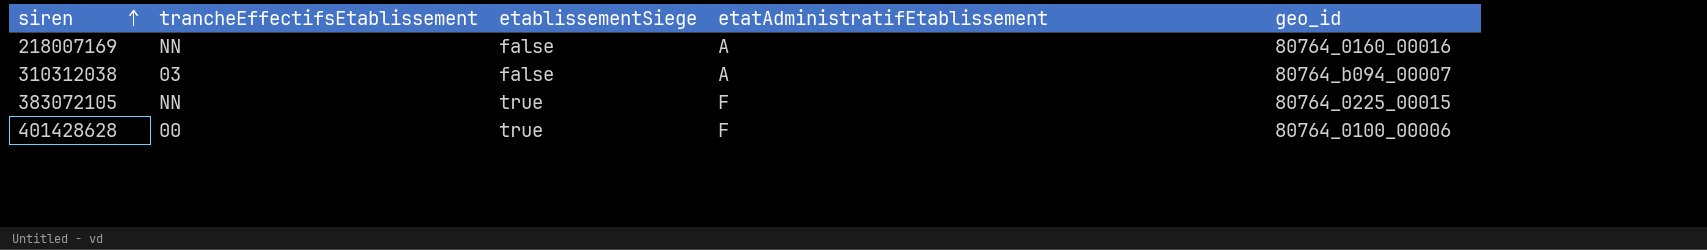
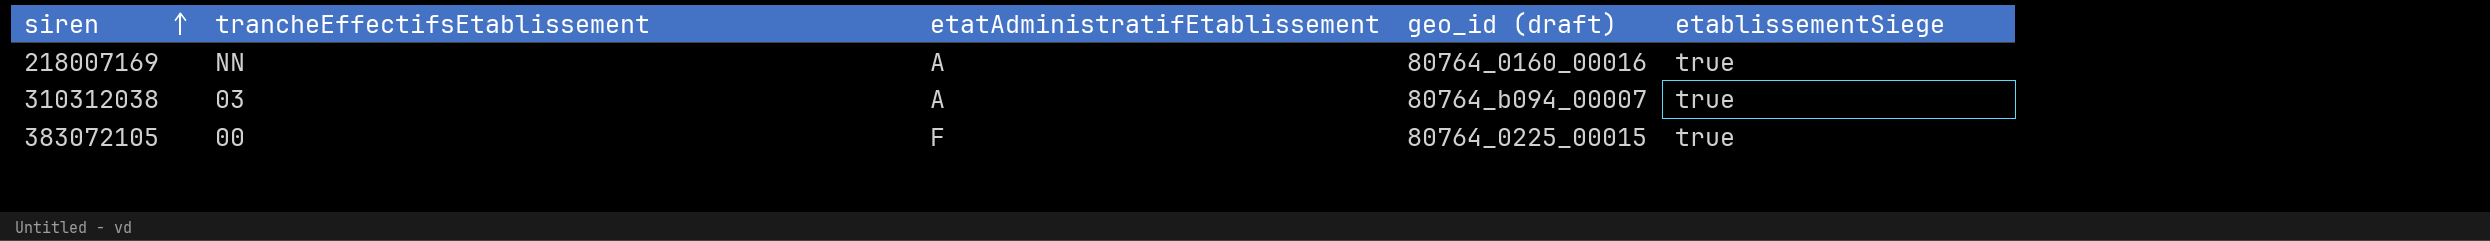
column name: geo_id -> geo_id (draft)
column etablissementSiege | position: 3 -> 5
row 401428628: 00 | true | F | 80764_0100_00006 -> none
218007169 | etablissementSiege: false -> true
310312038 | etablissementSiege: false -> true
383072105 | trancheEffectifsEtablissement: NN -> 00

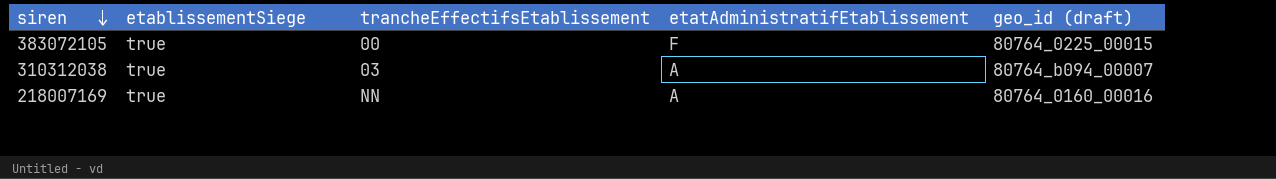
row order: siren ascending -> siren descending
column etablissementSiege | position: 5 -> 2

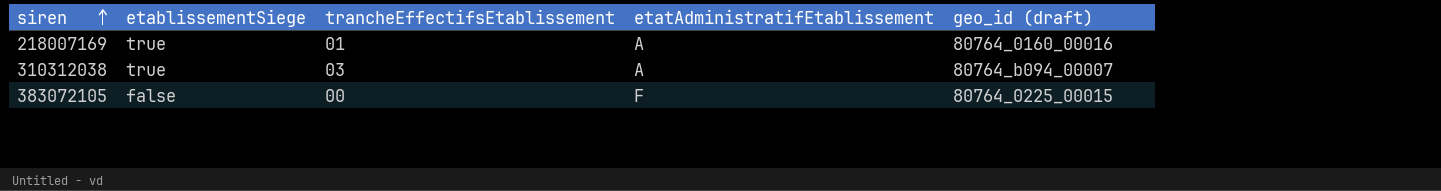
row order: siren descending -> siren ascending
218007169 | trancheEffectifsEtablissement: NN -> 01
383072105 | etablissementSiege: true -> false

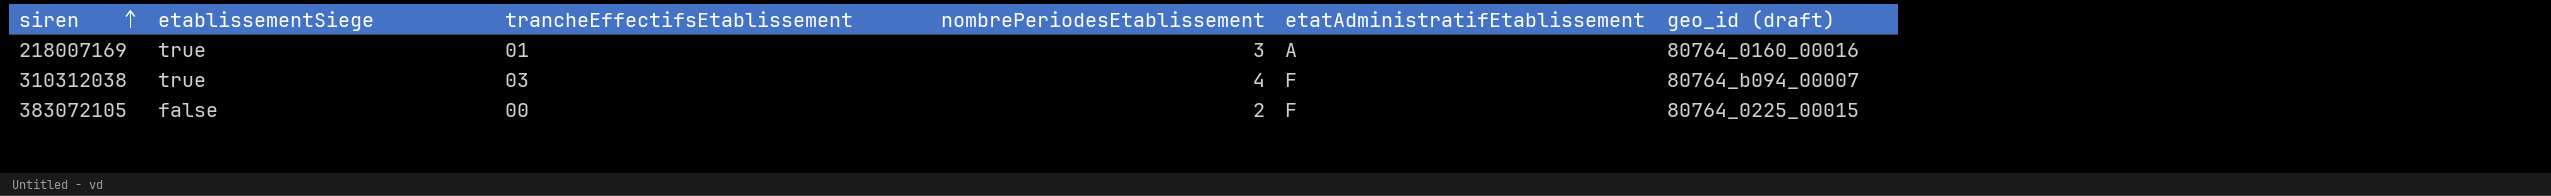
column nombrePeriodesEtablissement | position: none -> 4
310312038 | etatAdministratifEtablissement: A -> F

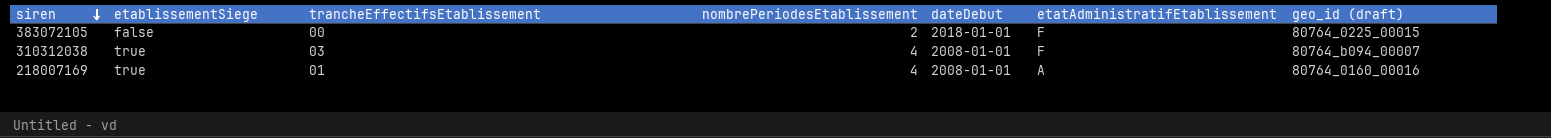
row order: siren ascending -> siren descending
column dateDebut | position: none -> 5
218007169 | nombrePeriodesEtablissement: 3 -> 4

